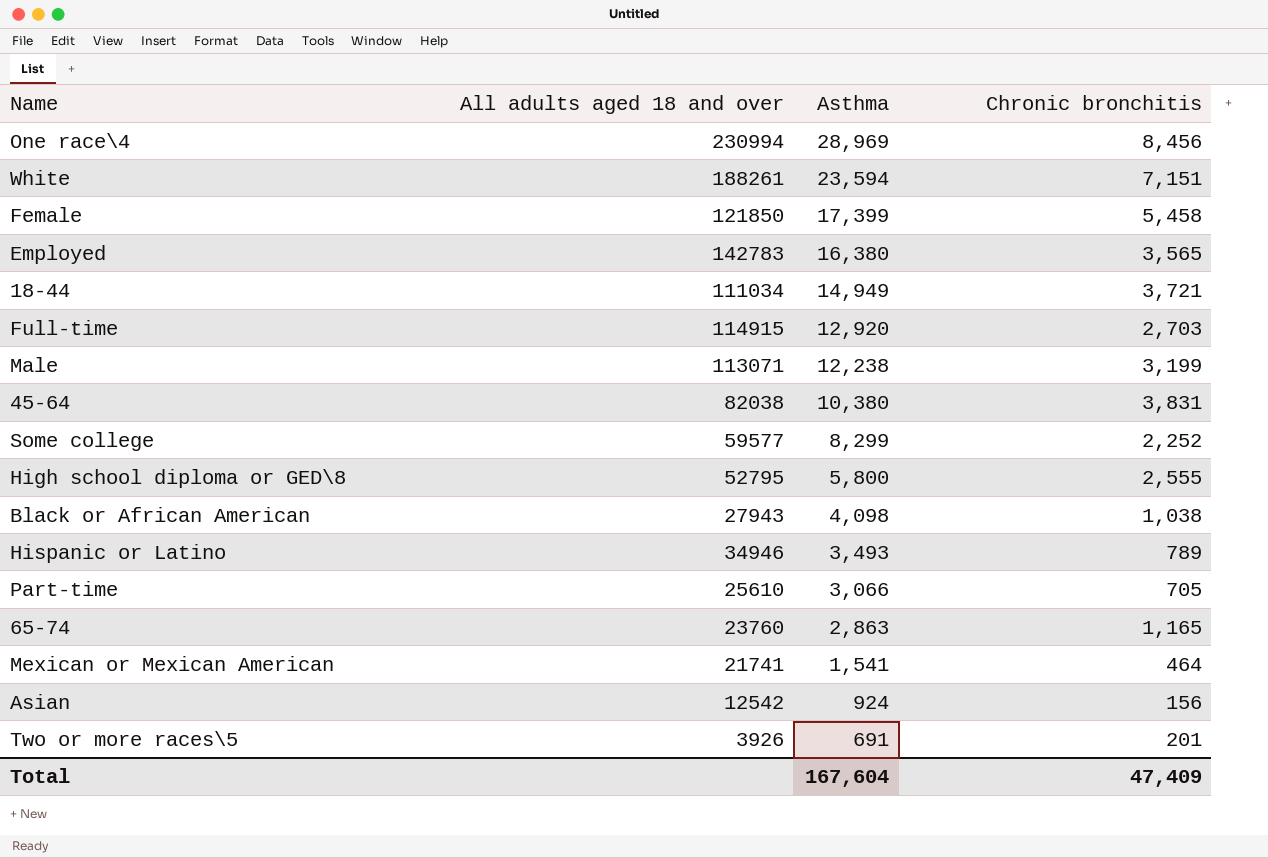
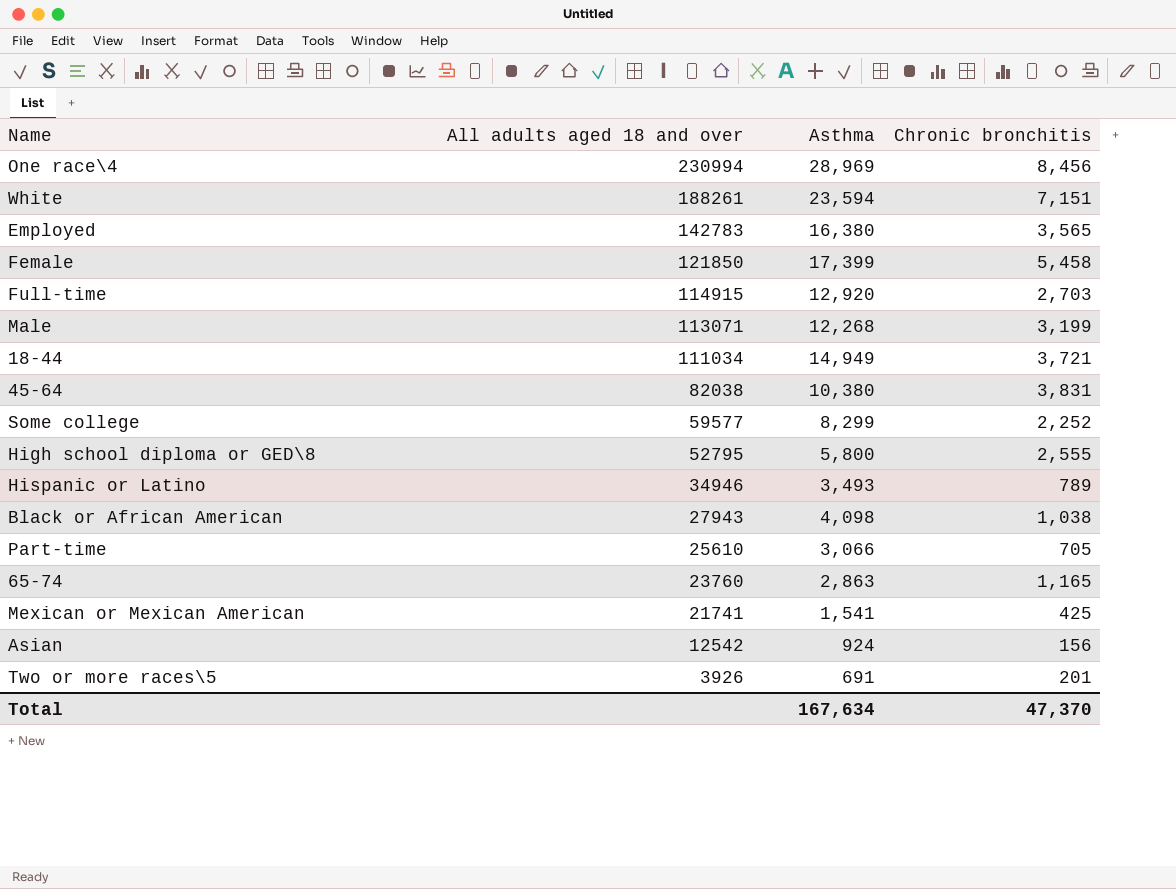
row order: Asthma descending -> All adults aged 18 and over descending
Male | Asthma: 12,238 -> 12,268
Mexican or Mexican American | Chronic bronchitis: 464 -> 425
Total | Asthma: 167,604 -> 167,634
Total | Chronic bronchitis: 47,409 -> 47,370

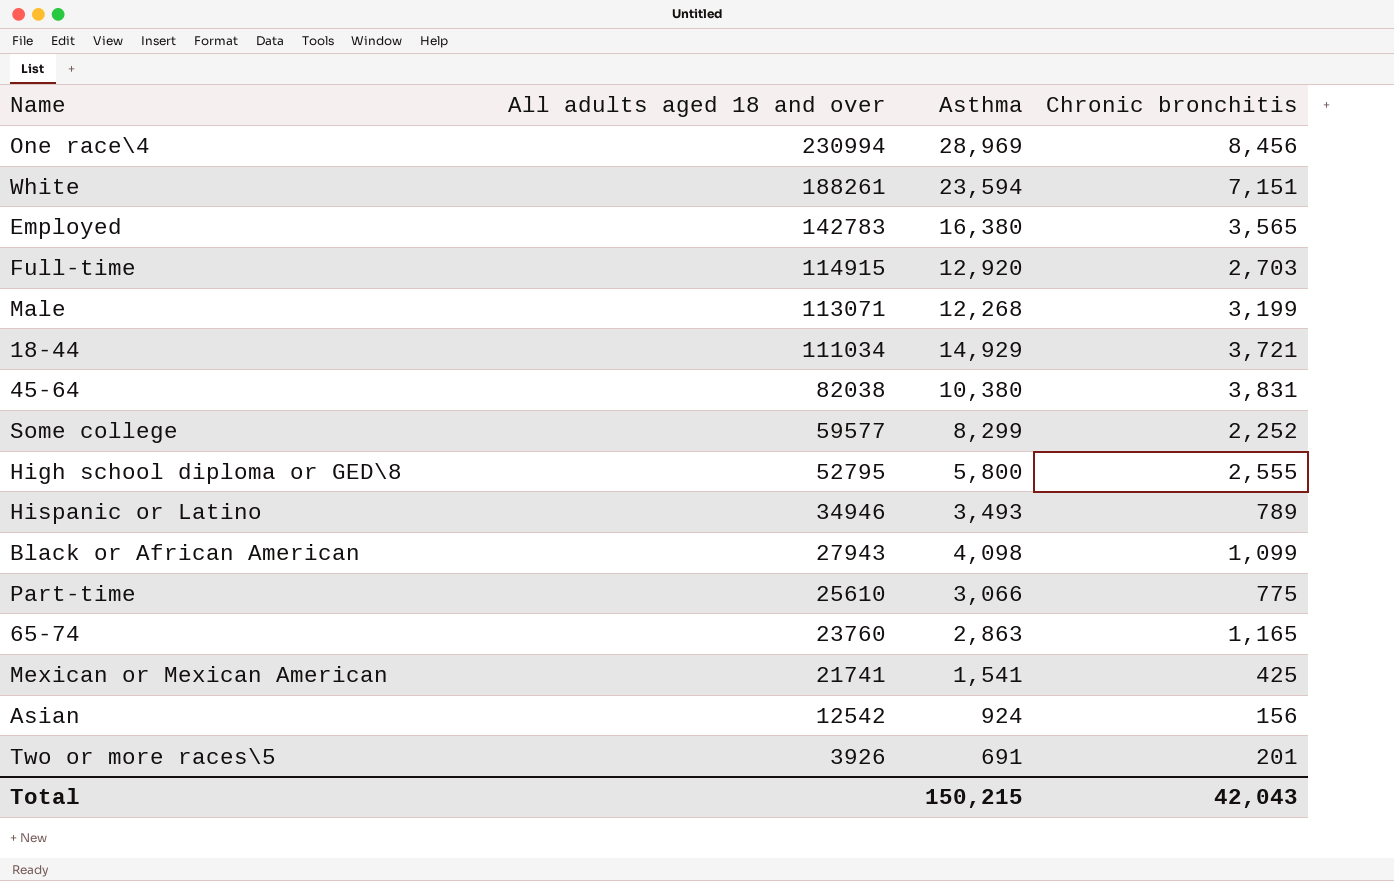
row Female: 121850 | 17,399 | 5,458 -> none
18-44 | Asthma: 14,949 -> 14,929
Black or African American | Chronic bronchitis: 1,038 -> 1,099
Part-time | Chronic bronchitis: 705 -> 775
Total | Asthma: 167,634 -> 150,215
Total | Chronic bronchitis: 47,370 -> 42,043

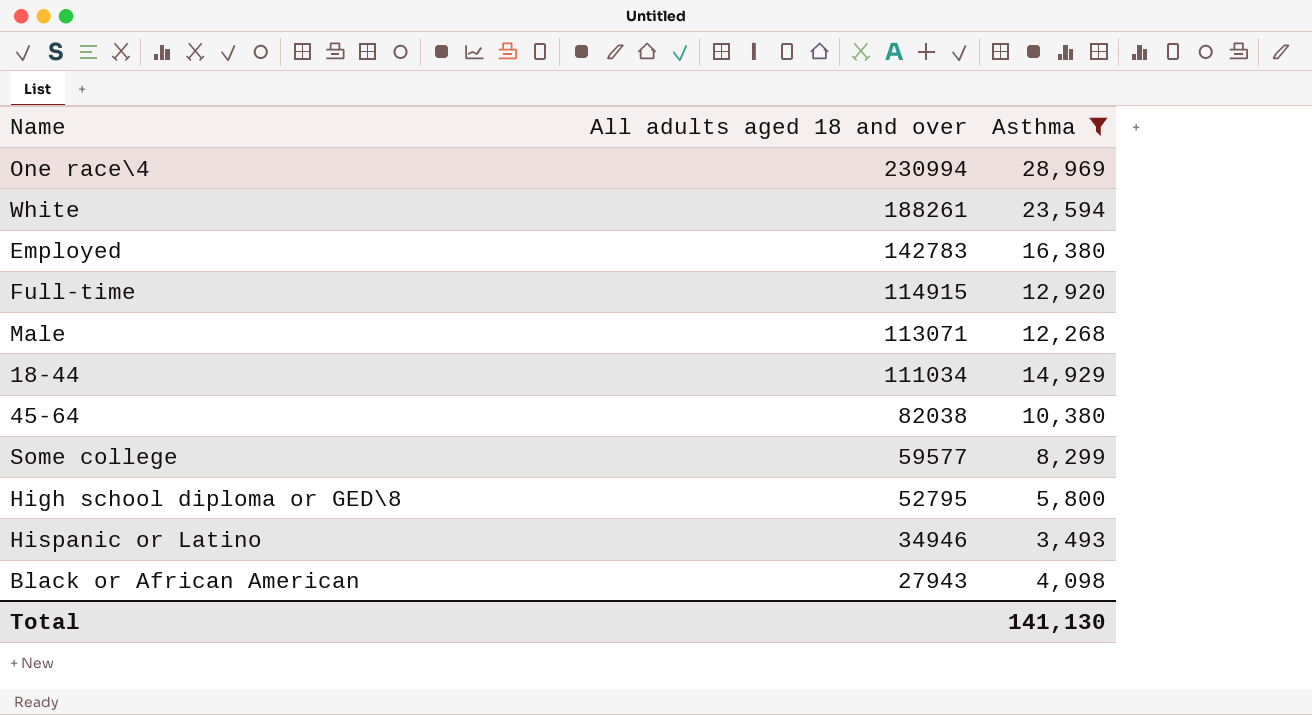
filter: none -> Asthma >= 3,493
column Chronic bronchitis | position: 4 -> none
Total | Asthma: 150,215 -> 141,130

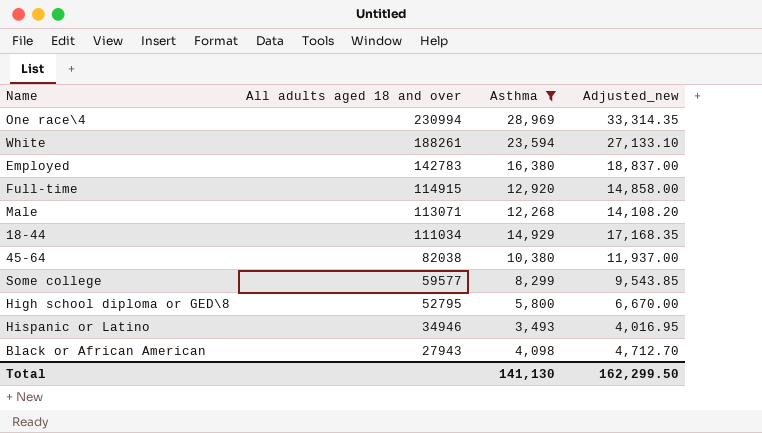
column Adjusted_new | formula: none -> [Asthma] * 1.15

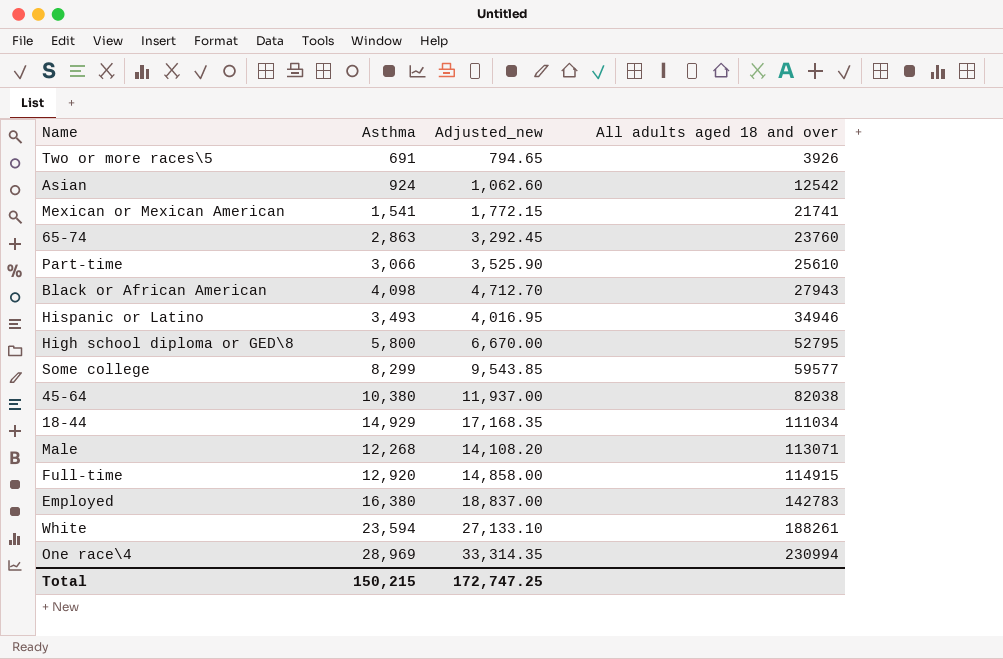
filter: Asthma >= 3,493 -> none
row order: All adults aged 18 and over descending -> All adults aged 18 and over ascending
column All adults aged 18 and over | position: 2 -> 4
Total | Asthma: 141,130 -> 150,215
Total | Adjusted_new: 162,299.50 -> 172,747.25

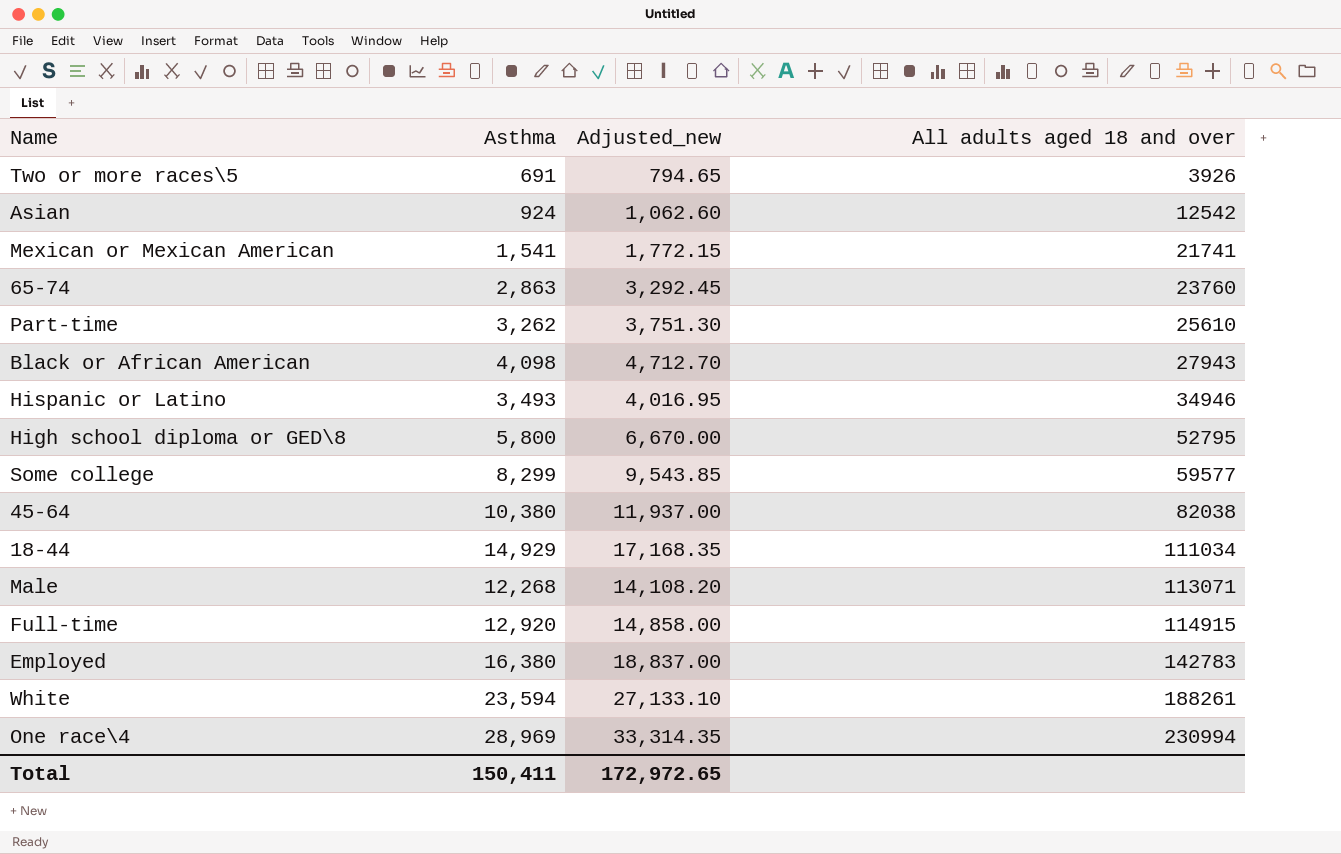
Part-time | Asthma: 3,066 -> 3,262
Part-time | Adjusted_new: 3,525.90 -> 3,751.30
Total | Asthma: 150,215 -> 150,411
Total | Adjusted_new: 172,747.25 -> 172,972.65

